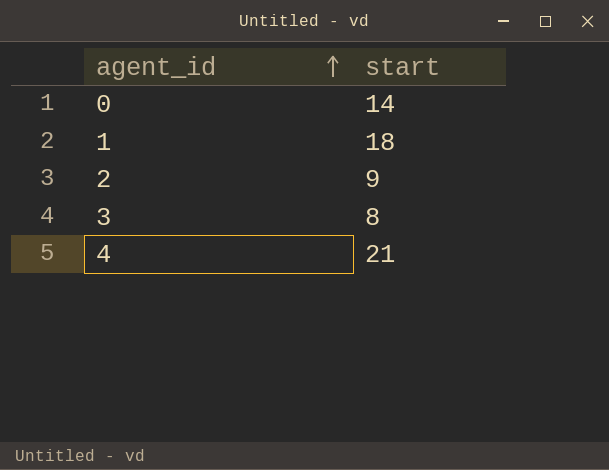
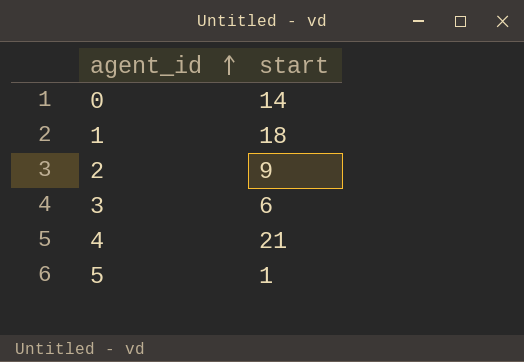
3 | start: 8 -> 6
row 5: none -> 1

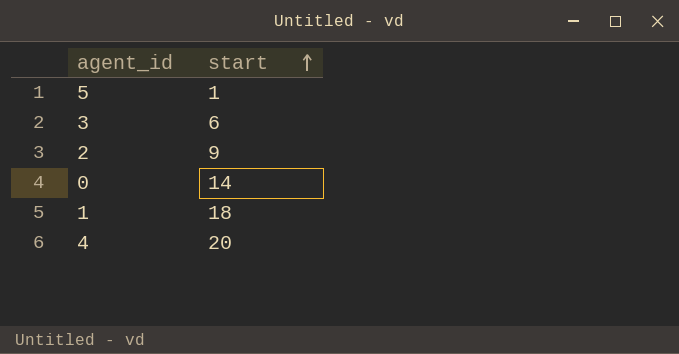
row order: agent_id ascending -> start ascending
4 | start: 21 -> 20

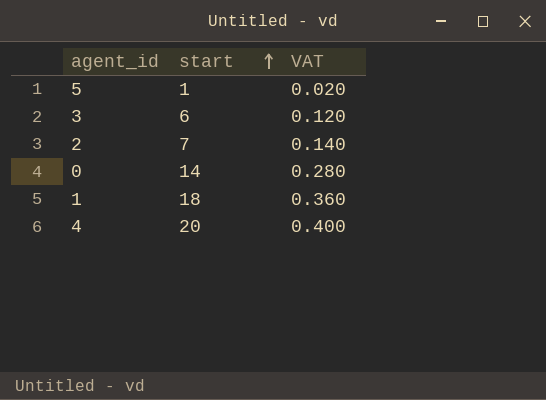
column VAT | formula: none -> [start] * 0.02
2 | start: 9 -> 7

